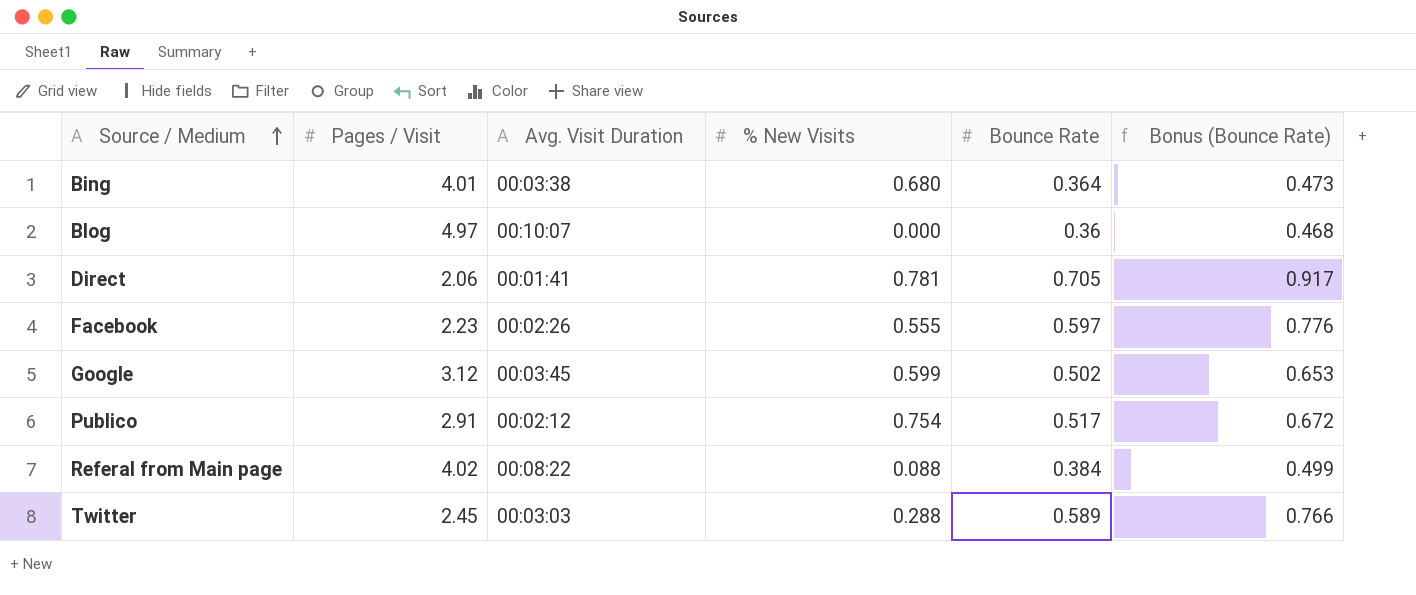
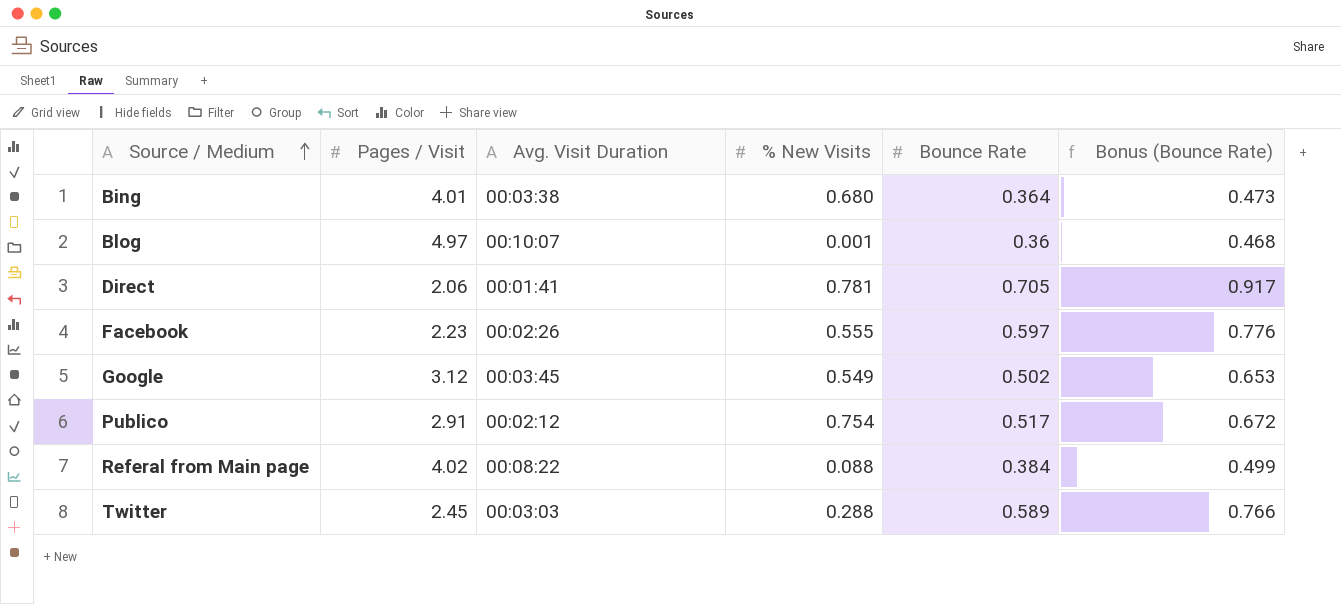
Blog | % New Visits: 0.000 -> 0.001
Google | % New Visits: 0.599 -> 0.549

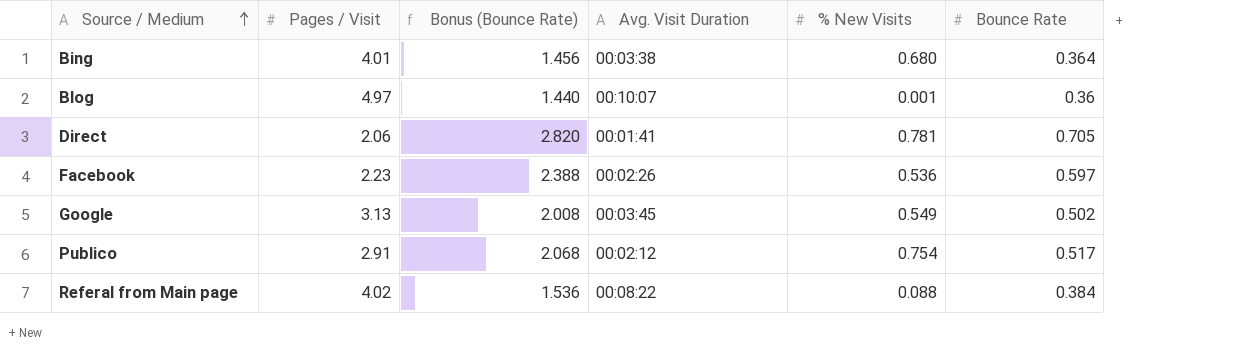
column Bonus (Bounce Rate) | formula: [Bounce Rate] * 1.3 -> [Bounce Rate] * 4
column Bonus (Bounce Rate) | position: 6 -> 3
row Twitter: 2.45 | 00:03:03 | 0.288 | 0.589 | 0.766 -> none
Facebook | % New Visits: 0.555 -> 0.536
Google | Pages / Visit: 3.12 -> 3.13

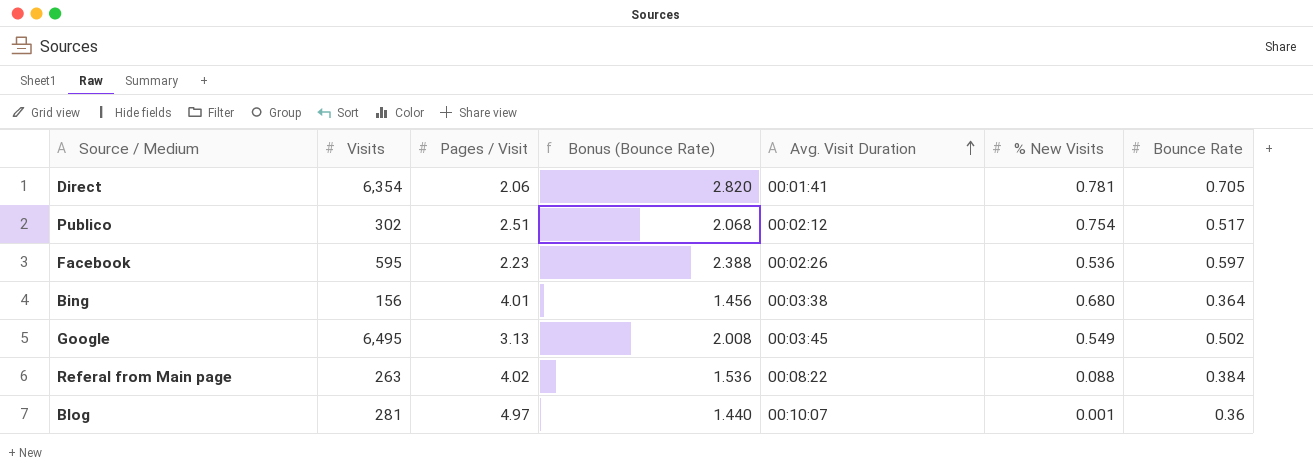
row order: Source / Medium ascending -> Avg. Visit Duration ascending
column Visits | position: none -> 2
Publico | Pages / Visit: 2.91 -> 2.51

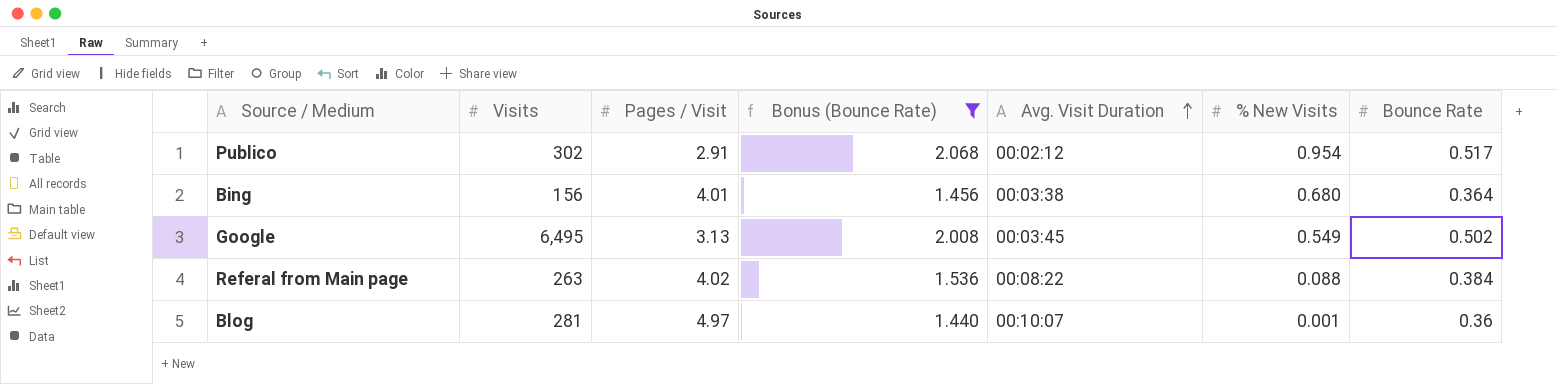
filter: none -> Bonus (Bounce Rate) <= 2.068
Publico | Pages / Visit: 2.51 -> 2.91
Publico | % New Visits: 0.754 -> 0.954

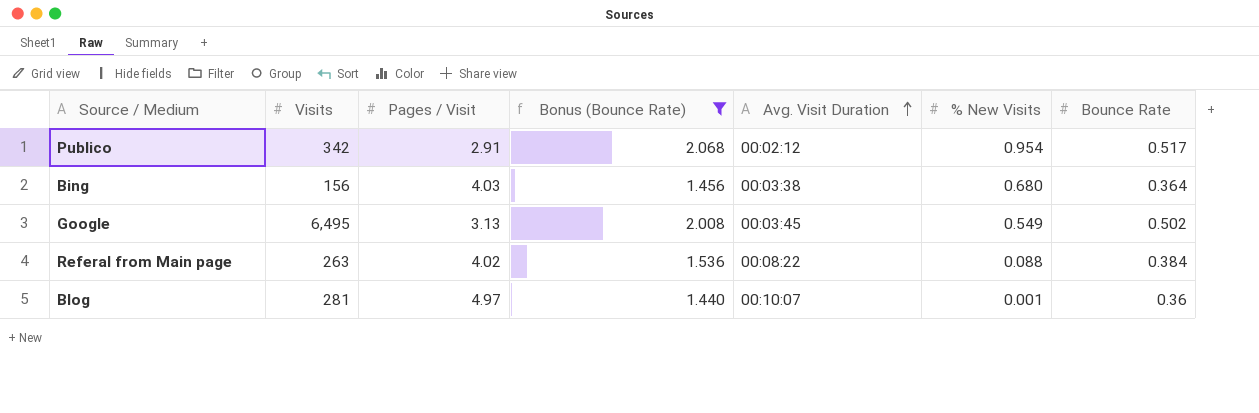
Publico | Visits: 302 -> 342
Bing | Pages / Visit: 4.01 -> 4.03

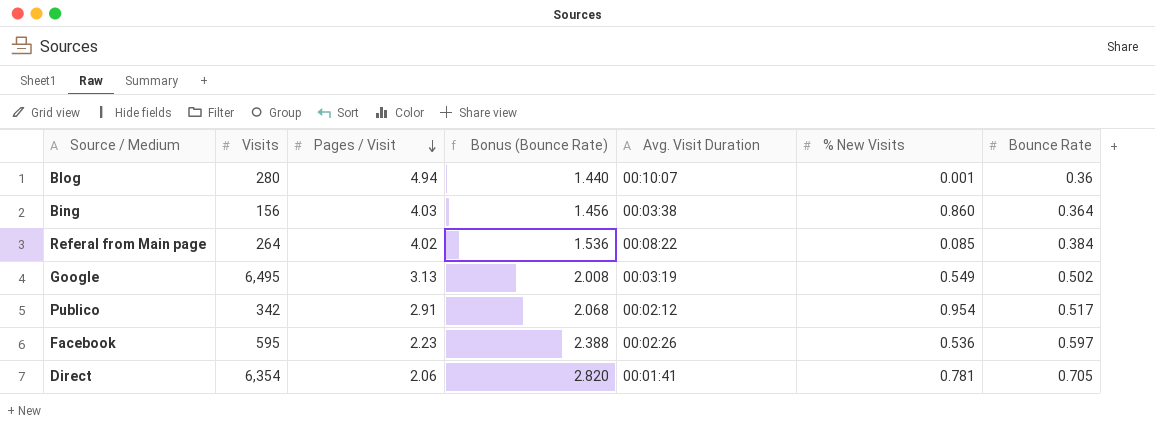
filter: Bonus (Bounce Rate) <= 2.068 -> none
row order: Avg. Visit Duration ascending -> Pages / Visit descending
Blog | Visits: 281 -> 280
Blog | Pages / Visit: 4.97 -> 4.94
Bing | % New Visits: 0.680 -> 0.860
Referal from Main page | Visits: 263 -> 264
Referal from Main page | % New Visits: 0.088 -> 0.085
Google | Avg. Visit Duration: 00:03:45 -> 00:03:19

